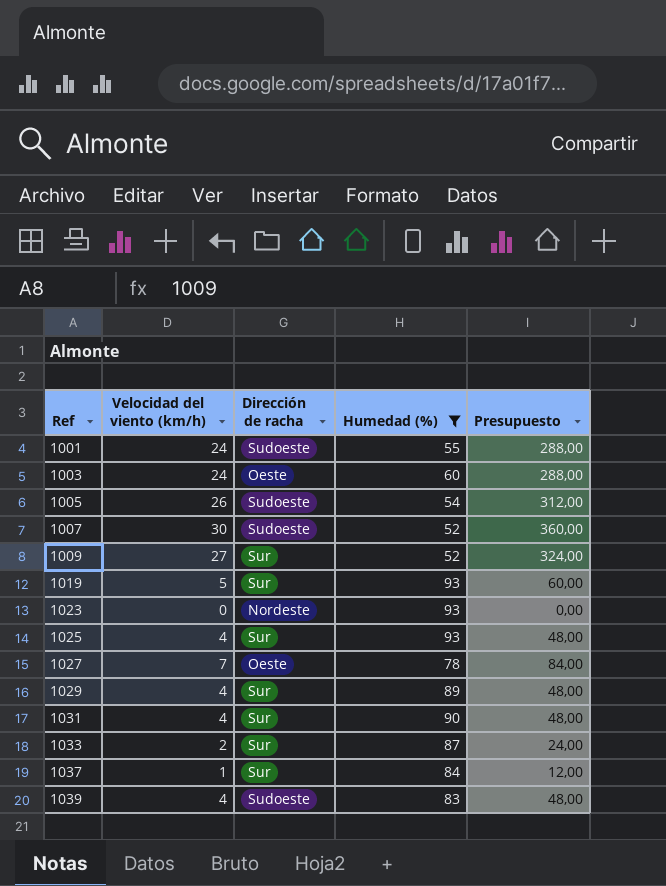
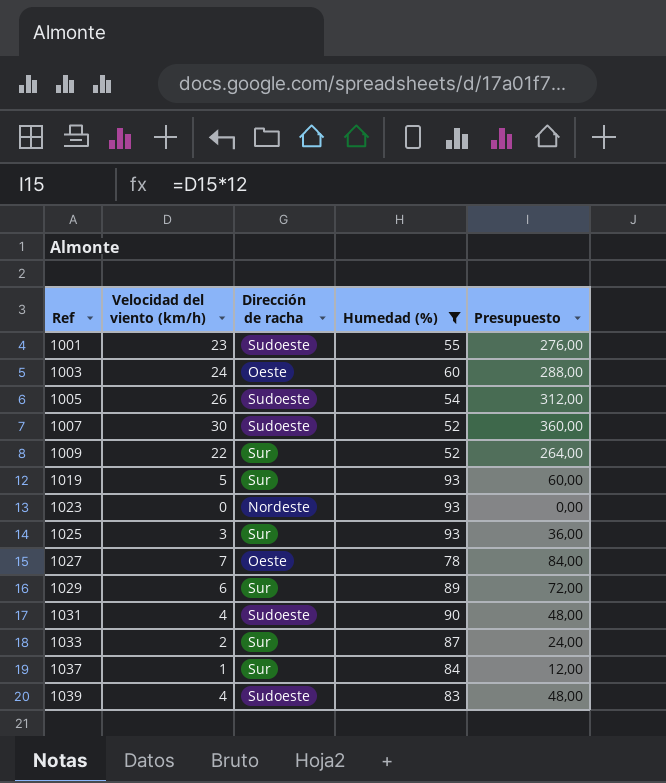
1001 | Velocidad del viento (km/h): 24 -> 23
1001 | Presupuesto: 288,00 -> 276,00
1009 | Velocidad del viento (km/h): 27 -> 22
1009 | Presupuesto: 324,00 -> 264,00
1025 | Velocidad del viento (km/h): 4 -> 3
1025 | Presupuesto: 48,00 -> 36,00
1029 | Velocidad del viento (km/h): 4 -> 6
1029 | Presupuesto: 48,00 -> 72,00
1031 | Dirección de racha: Sur -> Sudoeste

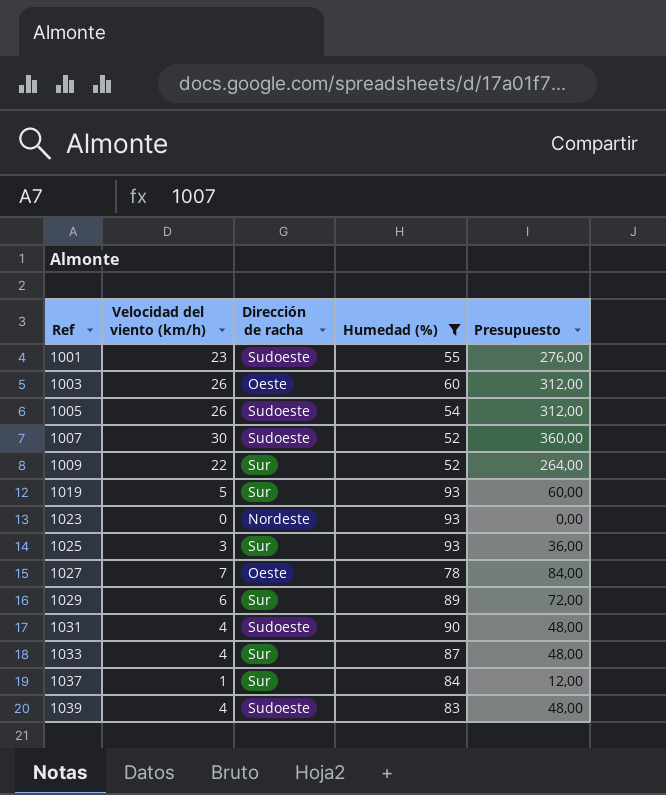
1003 | Velocidad del viento (km/h): 24 -> 26
1003 | Presupuesto: 288,00 -> 312,00
1033 | Velocidad del viento (km/h): 2 -> 4
1033 | Presupuesto: 24,00 -> 48,00

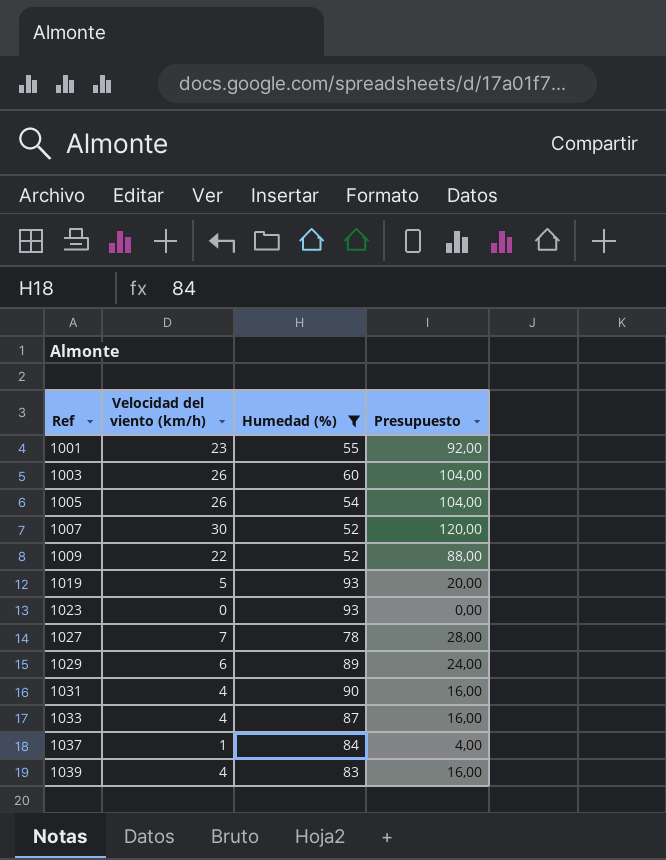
column Dirección de racha | position: 3 -> none
column Presupuesto | formula: [Velocidad del viento (km/h)] * 12 -> [Velocidad del viento (km/h)] * 4
row 1025: 3 | Sur | 93 | 36,00 -> none

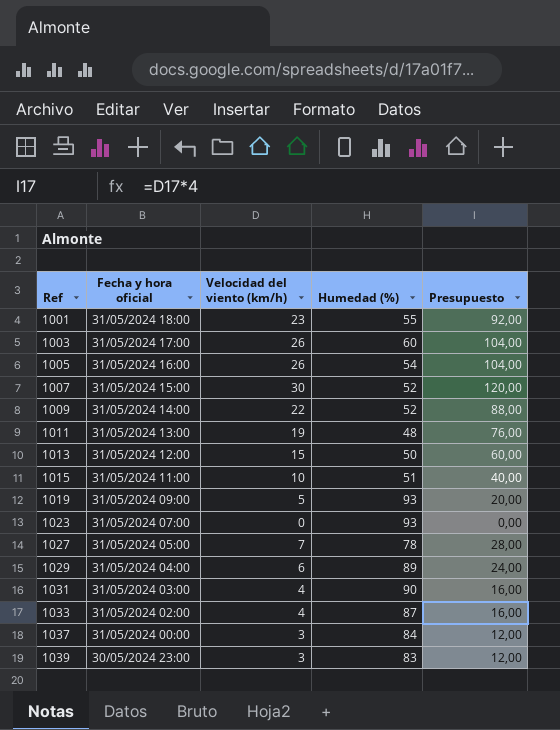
filter: Humedad (%) >= 52 -> none
column Fecha y hora oficial | position: none -> 2
1037 | Velocidad del viento (km/h): 1 -> 3
1037 | Presupuesto: 4,00 -> 12,00
1039 | Velocidad del viento (km/h): 4 -> 3
1039 | Presupuesto: 16,00 -> 12,00

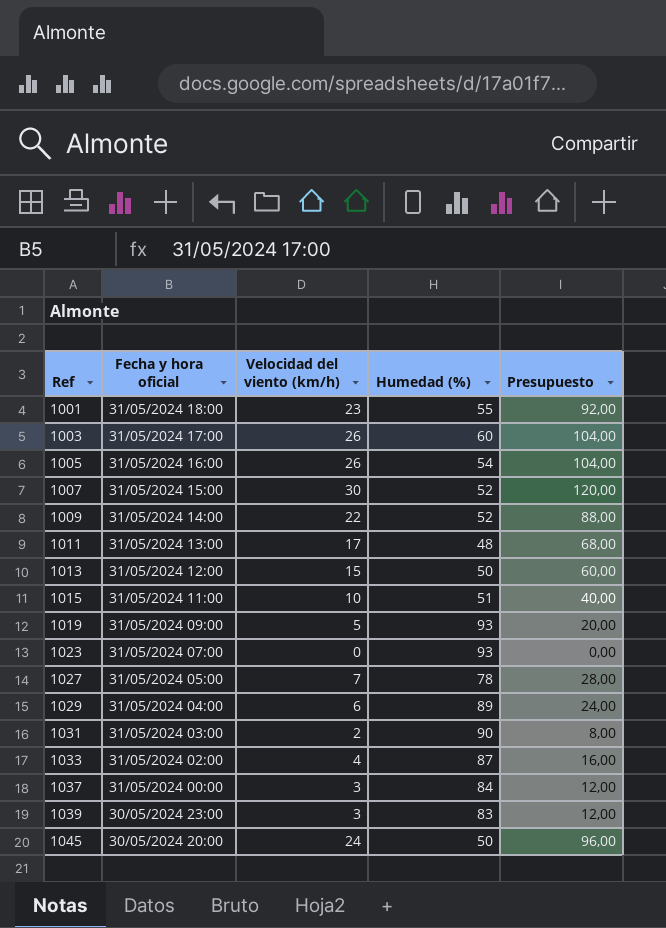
1011 | Velocidad del viento (km/h): 19 -> 17
1011 | Presupuesto: 76,00 -> 68,00
1031 | Velocidad del viento (km/h): 4 -> 2
1031 | Presupuesto: 16,00 -> 8,00
row 1045: none -> 30/05/2024 20:00 | 24 | 50 | 96,00

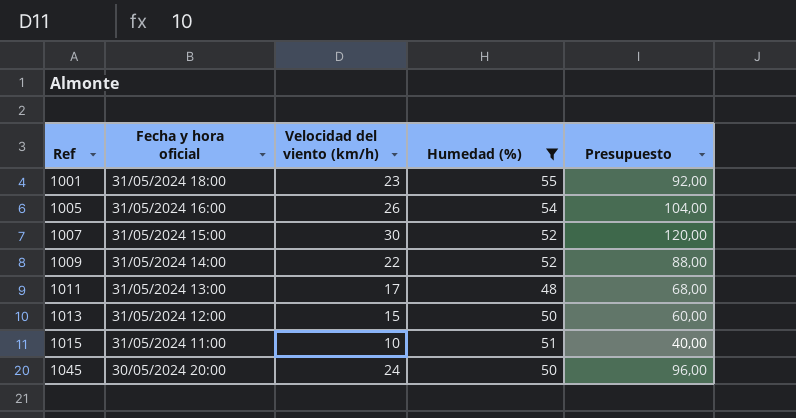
filter: none -> Humedad (%) <= 55

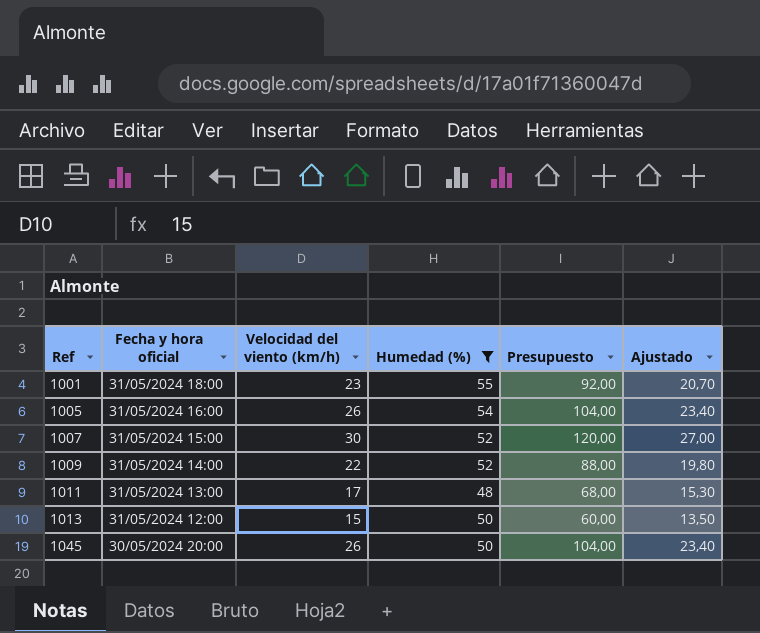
column Ajustado | formula: none -> [Velocidad del viento (km/h)] * 0,9
row 1015: 31/05/2024 11:00 | 10 | 51 | 40,00 -> none
1045 | Velocidad del viento (km/h): 24 -> 26
1045 | Presupuesto: 96,00 -> 104,00

